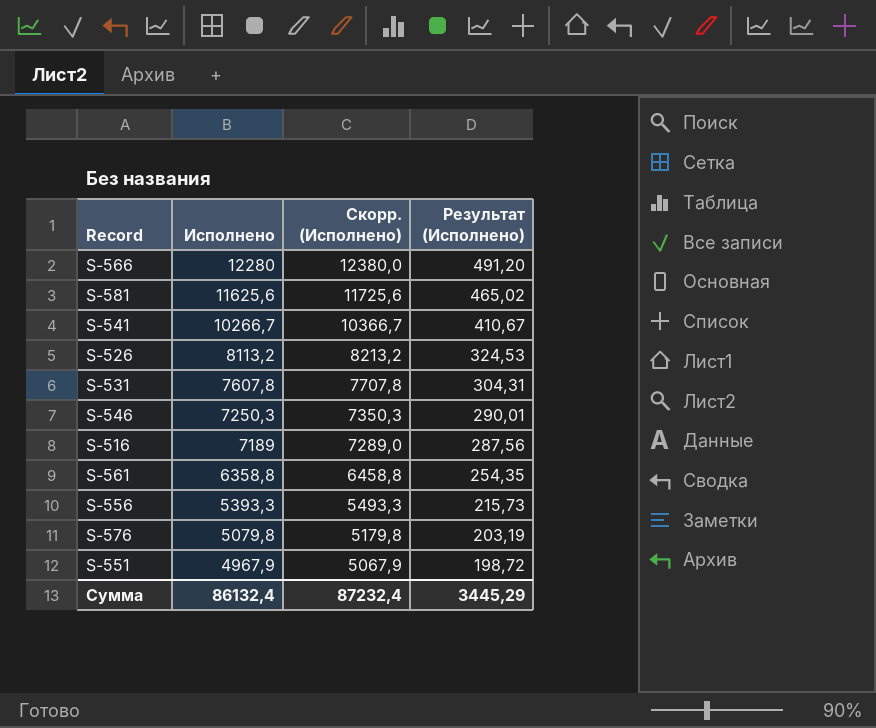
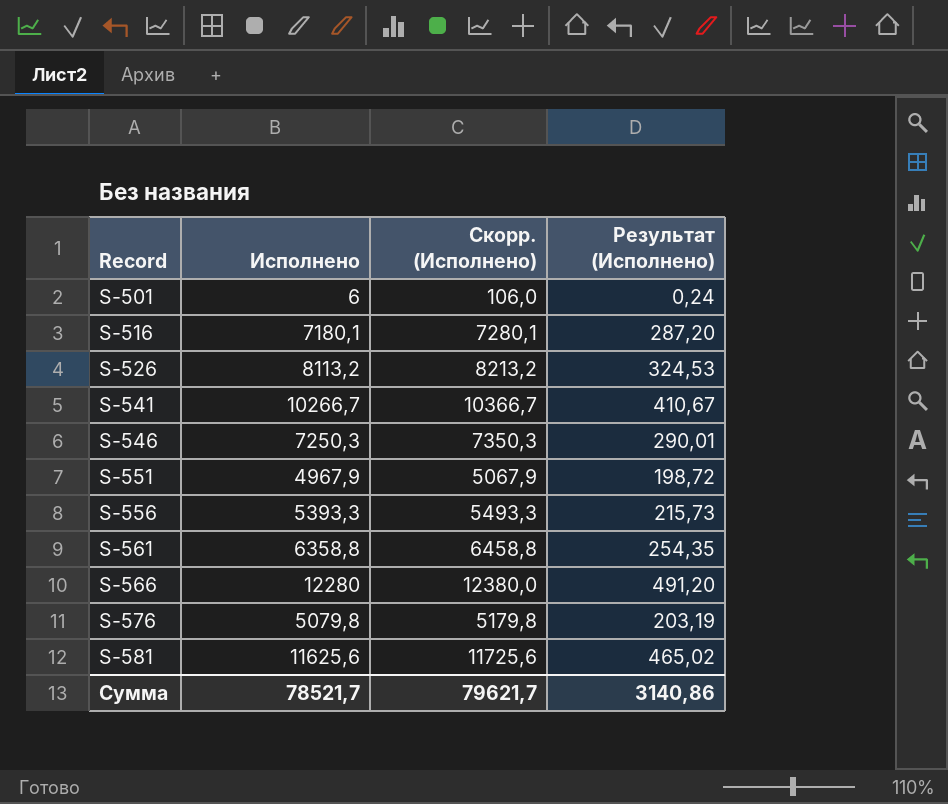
row order: Исполнено descending -> Record ascending
row S-531: 7607,8 | 7707,8 | 304,31 -> none
row S-501: none -> 6 | 106,0 | 0,24
S-516 | Исполнено: 7189 -> 7180,1
S-516 | Скорр. (Исполнено): 7289,0 -> 7280,1
S-516 | Результат (Исполнено): 287,56 -> 287,20
Сумма | Исполнено: 86132,4 -> 78521,7
Сумма | Скорр. (Исполнено): 87232,4 -> 79621,7
Сумма | Результат (Исполнено): 3445,29 -> 3140,86

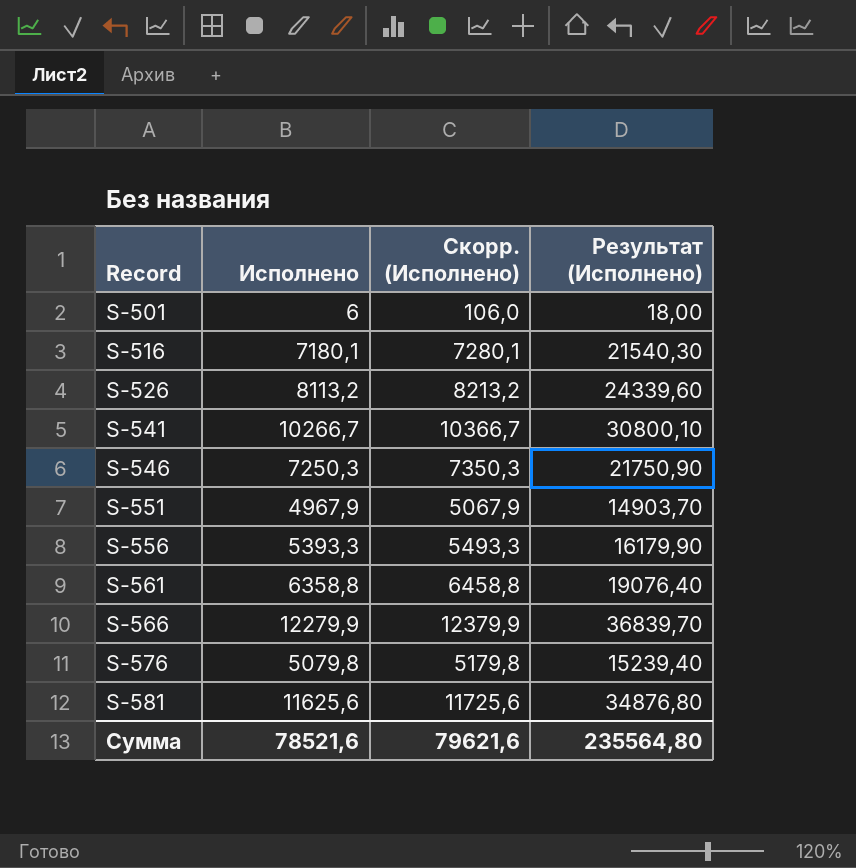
column Результат (Исполнено) | formula: [Исполнено] * 0,04 -> [Исполнено] * 3
S-566 | Исполнено: 12280 -> 12279,9
S-566 | Скорр. (Исполнено): 12380,0 -> 12379,9
Сумма | Исполнено: 78521,7 -> 78521,6
Сумма | Скорр. (Исполнено): 79621,7 -> 79621,6
Сумма | Результат (Исполнено): 3140,86 -> 235564,80

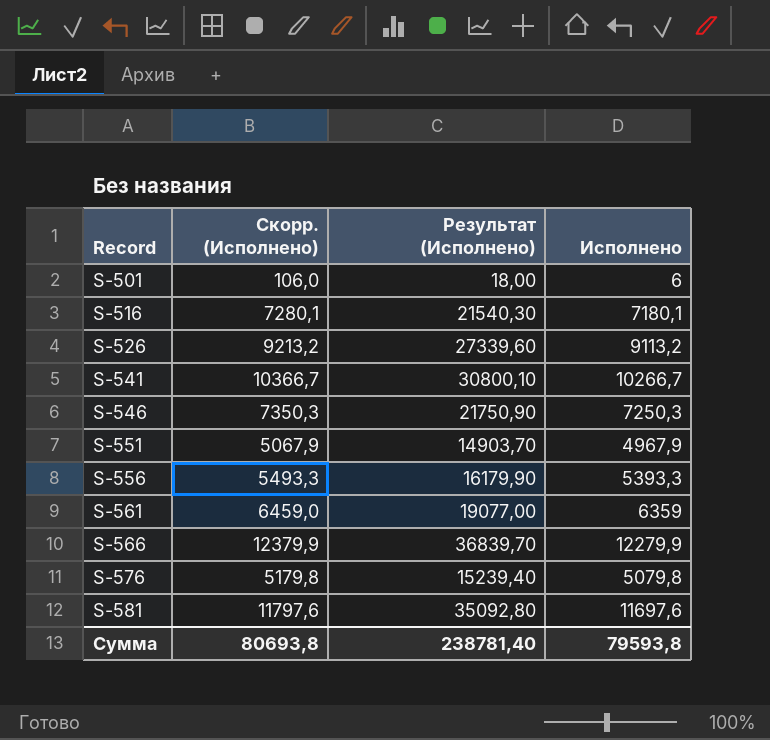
column Исполнено | position: 2 -> 4
S-526 | Скорр. (Исполнено): 8213,2 -> 9213,2
S-526 | Результат (Исполнено): 24339,60 -> 27339,60
S-526 | Исполнено: 8113,2 -> 9113,2
S-561 | Скорр. (Исполнено): 6458,8 -> 6459,0
S-561 | Результат (Исполнено): 19076,40 -> 19077,00
S-561 | Исполнено: 6358,8 -> 6359
S-581 | Скорр. (Исполнено): 11725,6 -> 11797,6
S-581 | Результат (Исполнено): 34876,80 -> 35092,80
S-581 | Исполнено: 11625,6 -> 11697,6
Сумма | Скорр. (Исполнено): 79621,6 -> 80693,8
Сумма | Результат (Исполнено): 235564,80 -> 238781,40
Сумма | Исполнено: 78521,6 -> 79593,8

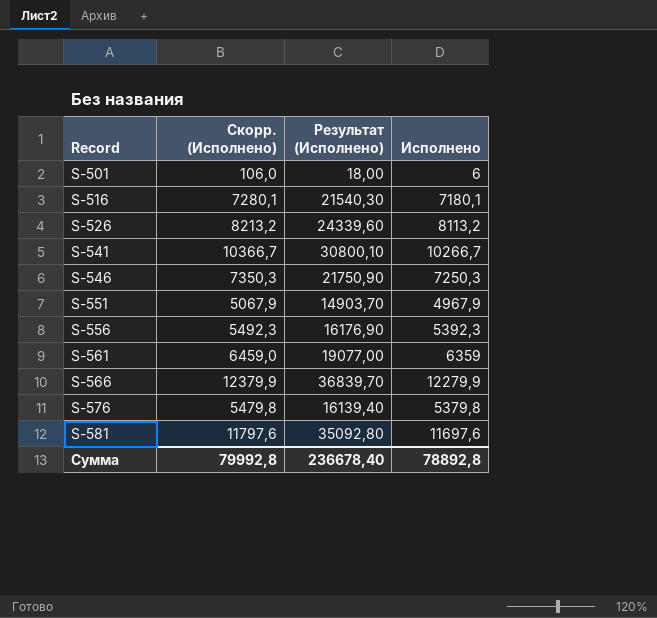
S-526 | Скорр. (Исполнено): 9213,2 -> 8213,2
S-526 | Результат (Исполнено): 27339,60 -> 24339,60
S-526 | Исполнено: 9113,2 -> 8113,2
S-556 | Скорр. (Исполнено): 5493,3 -> 5492,3
S-556 | Результат (Исполнено): 16179,90 -> 16176,90
S-556 | Исполнено: 5393,3 -> 5392,3
S-576 | Скорр. (Исполнено): 5179,8 -> 5479,8
S-576 | Результат (Исполнено): 15239,40 -> 16139,40
S-576 | Исполнено: 5079,8 -> 5379,8
Сумма | Скорр. (Исполнено): 80693,8 -> 79992,8
Сумма | Результат (Исполнено): 238781,40 -> 236678,40
Сумма | Исполнено: 79593,8 -> 78892,8

